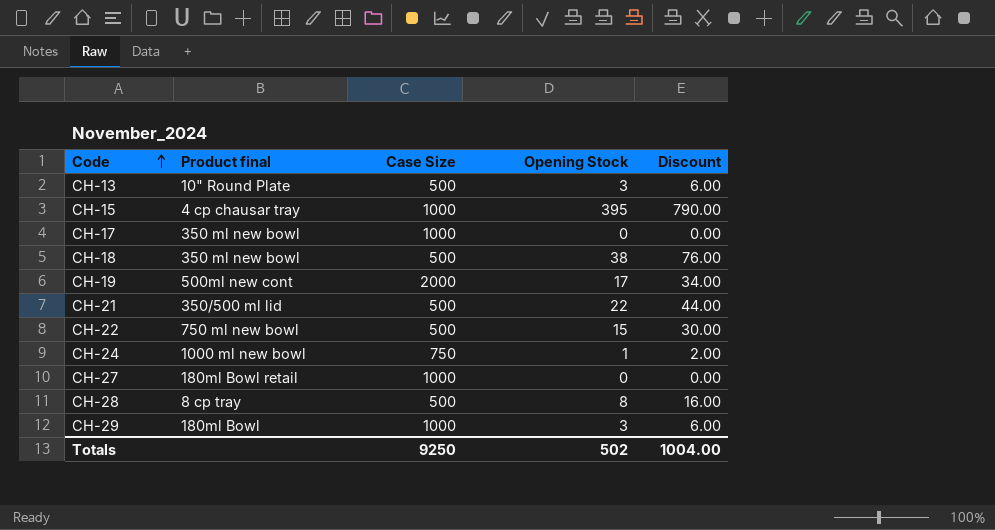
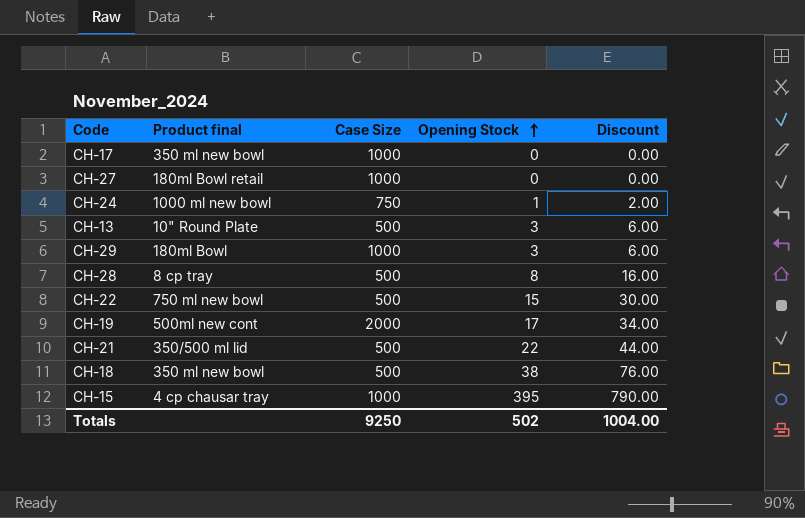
row order: Code ascending -> Opening Stock ascending

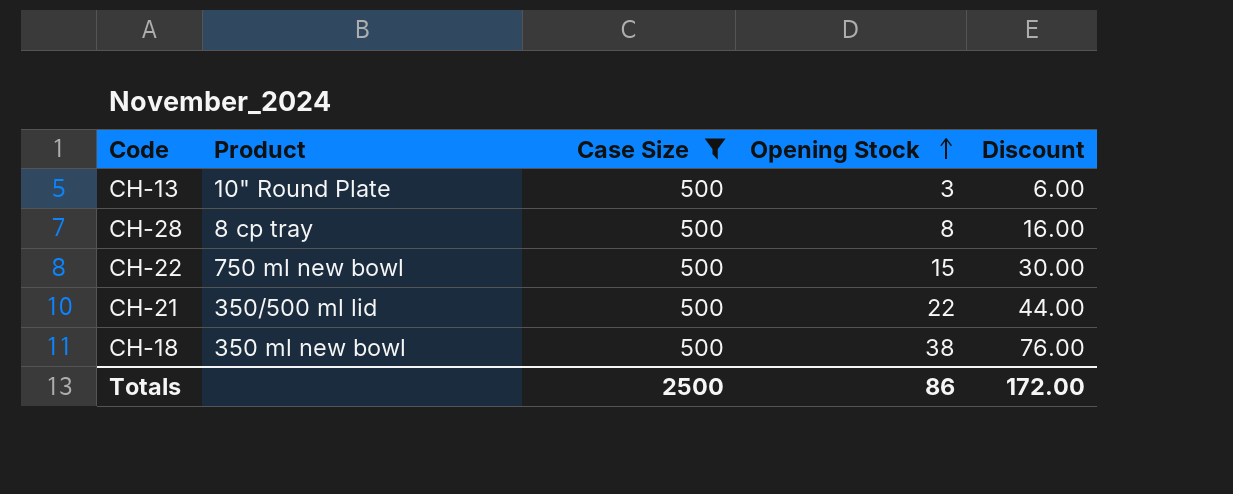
filter: none -> Case Size = 500
column name: Product final -> Product
Totals | Case Size: 9250 -> 2500
Totals | Opening Stock: 502 -> 86
Totals | Discount: 1004.00 -> 172.00

